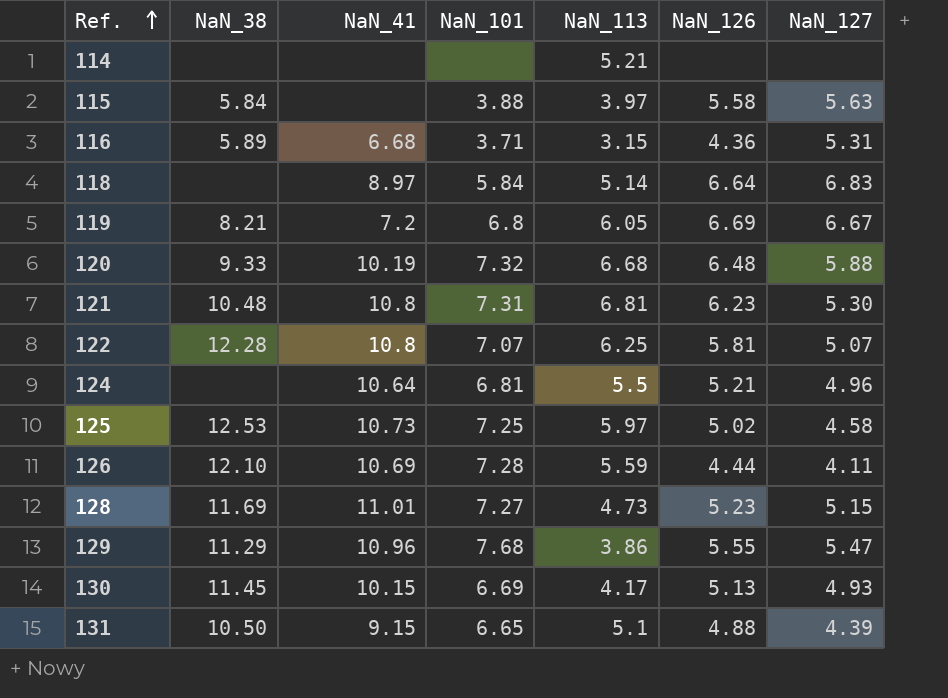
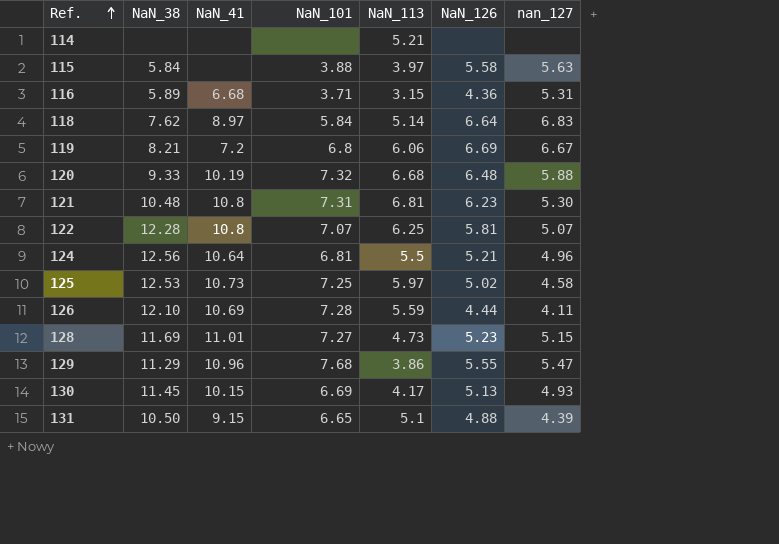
column name: NaN_127 -> nan_127
118 | NaN_38: none -> 7.62
119 | NaN_113: 6.05 -> 6.06
124 | NaN_38: none -> 12.56

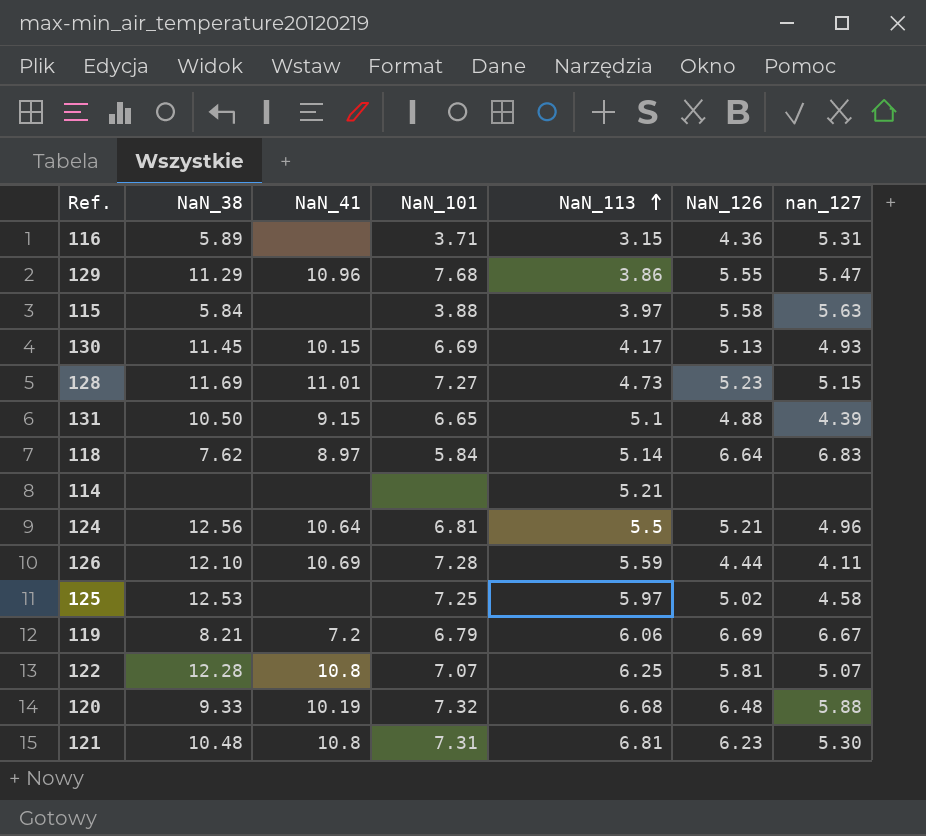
row order: Ref. ascending -> NaN_113 ascending
116 | NaN_41: 6.68 -> none
125 | NaN_41: 10.73 -> none
119 | NaN_101: 6.8 -> 6.79

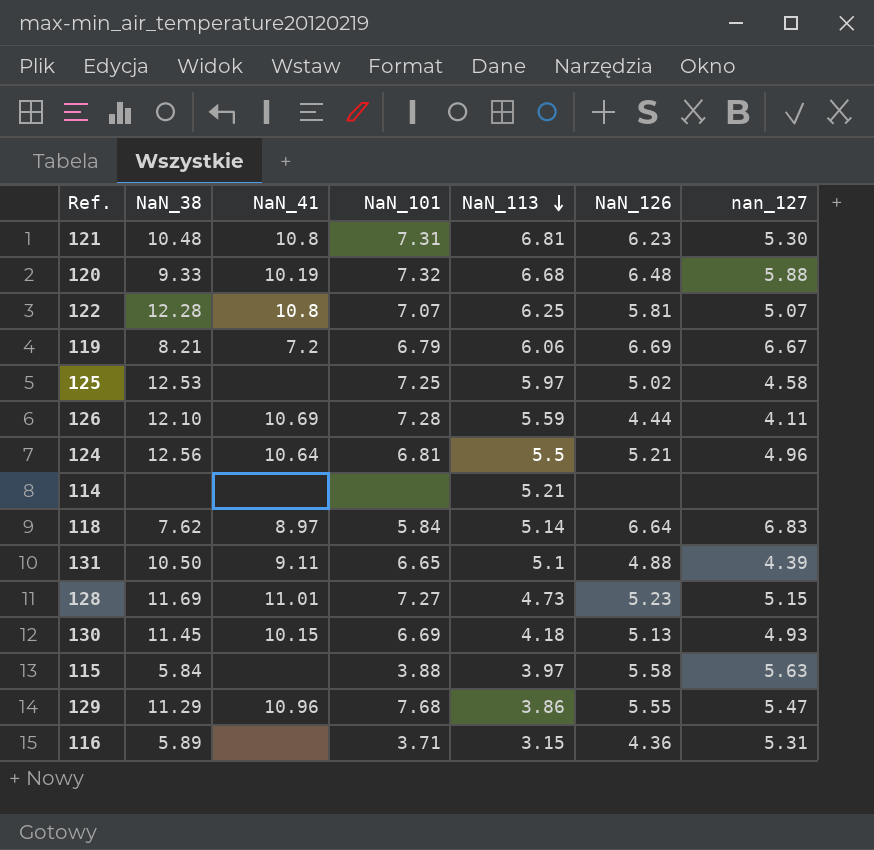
row order: NaN_113 ascending -> NaN_113 descending
131 | NaN_41: 9.15 -> 9.11
130 | NaN_113: 4.17 -> 4.18

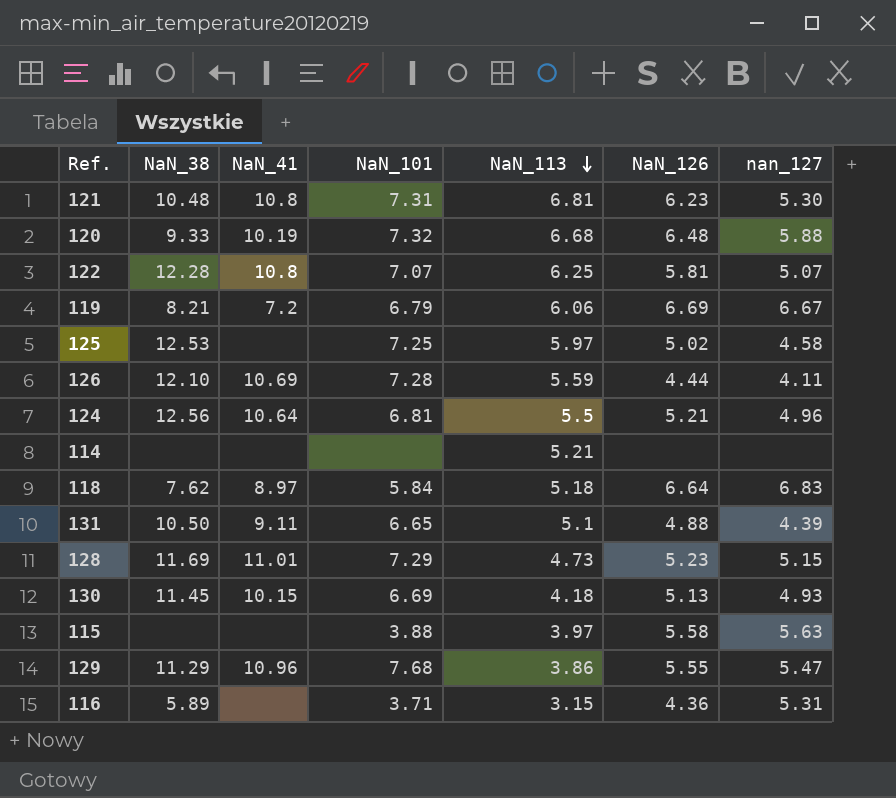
118 | NaN_113: 5.14 -> 5.18
128 | NaN_101: 7.27 -> 7.29
115 | NaN_38: 5.84 -> none

